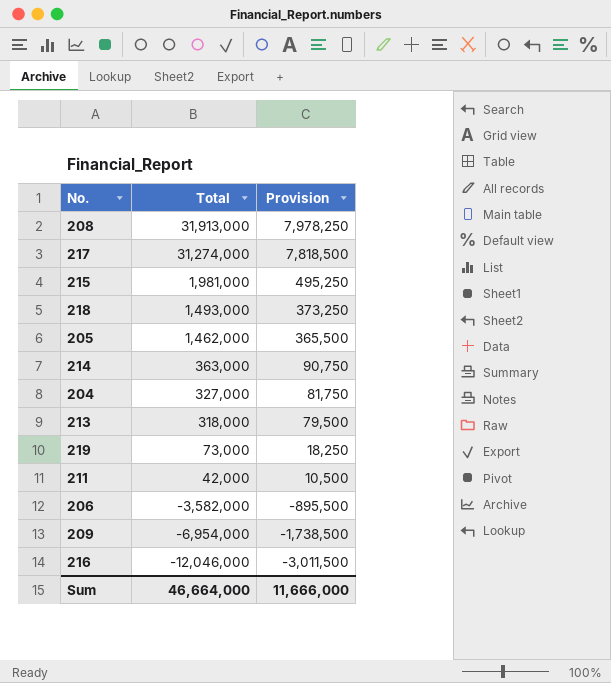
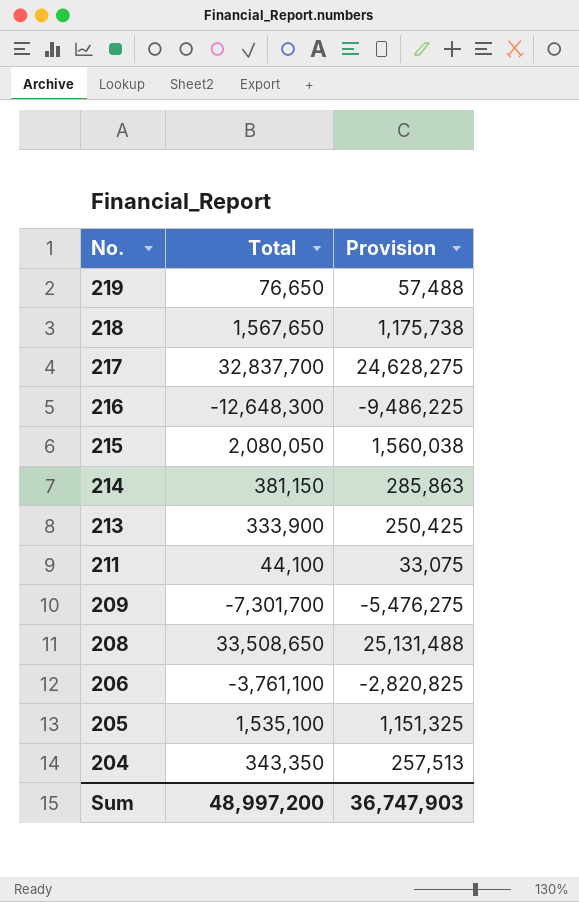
row order: Total descending -> No. descending
column Provision | formula: [Total] * 0.25 -> [Total] * 0.75
219 | Total: 73,000 -> 76,650
218 | Total: 1,493,000 -> 1,567,650
217 | Total: 31,274,000 -> 32,837,700
216 | Total: -12,046,000 -> -12,648,300
215 | Total: 1,981,000 -> 2,080,050
214 | Total: 363,000 -> 381,150
213 | Total: 318,000 -> 333,900
211 | Total: 42,000 -> 44,100
209 | Total: -6,954,000 -> -7,301,700
208 | Total: 31,913,000 -> 33,508,650
206 | Total: -3,582,000 -> -3,761,100
205 | Total: 1,462,000 -> 1,535,100
204 | Total: 327,000 -> 343,350
Sum | Total: 46,664,000 -> 48,997,200
Sum | Provision: 11,666,000 -> 36,747,903

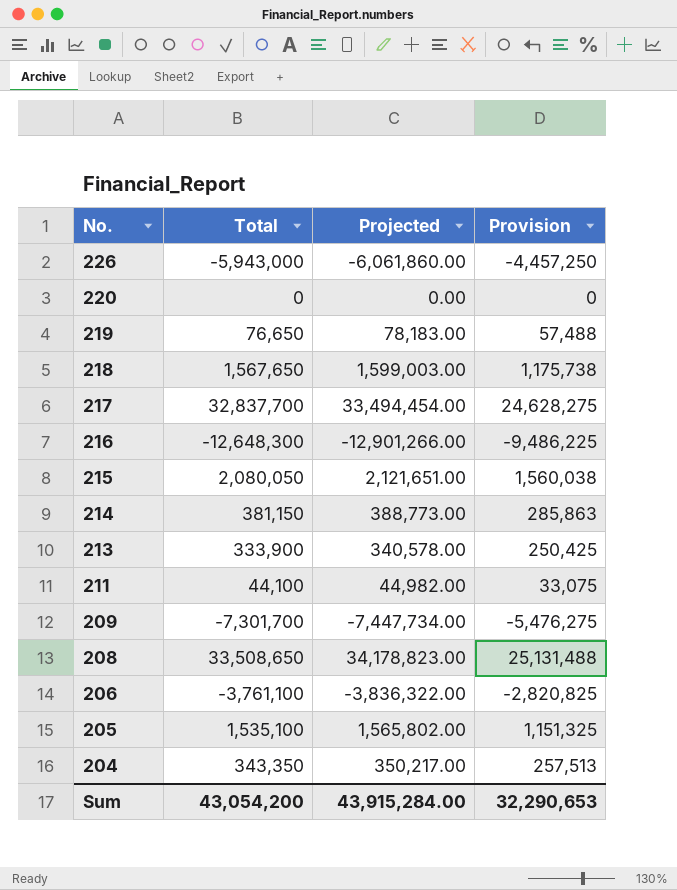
column Projected | formula: none -> [Total] * 1.02
row 226: none -> -5,943,000 | -6,061,860.00 | -4,457,250
row 220: none -> 0 | 0.00 | 0
Sum | Total: 48,997,200 -> 43,054,200
Sum | Provision: 36,747,903 -> 32,290,653

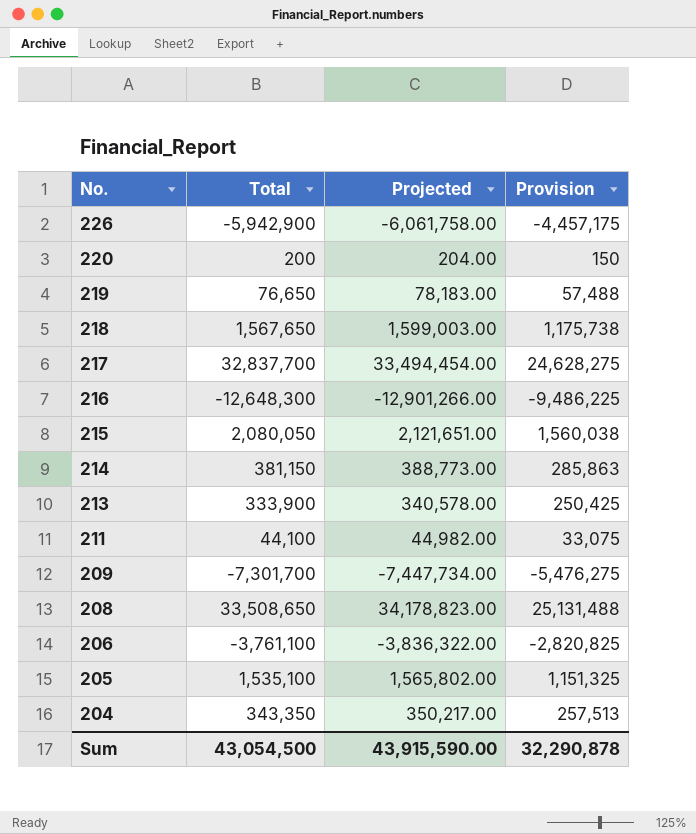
226 | Total: -5,943,000 -> -5,942,900
226 | Projected: -6,061,860.00 -> -6,061,758.00
226 | Provision: -4,457,250 -> -4,457,175
220 | Total: 0 -> 200
220 | Projected: 0.00 -> 204.00
220 | Provision: 0 -> 150
Sum | Total: 43,054,200 -> 43,054,500
Sum | Projected: 43,915,284.00 -> 43,915,590.00
Sum | Provision: 32,290,653 -> 32,290,878

